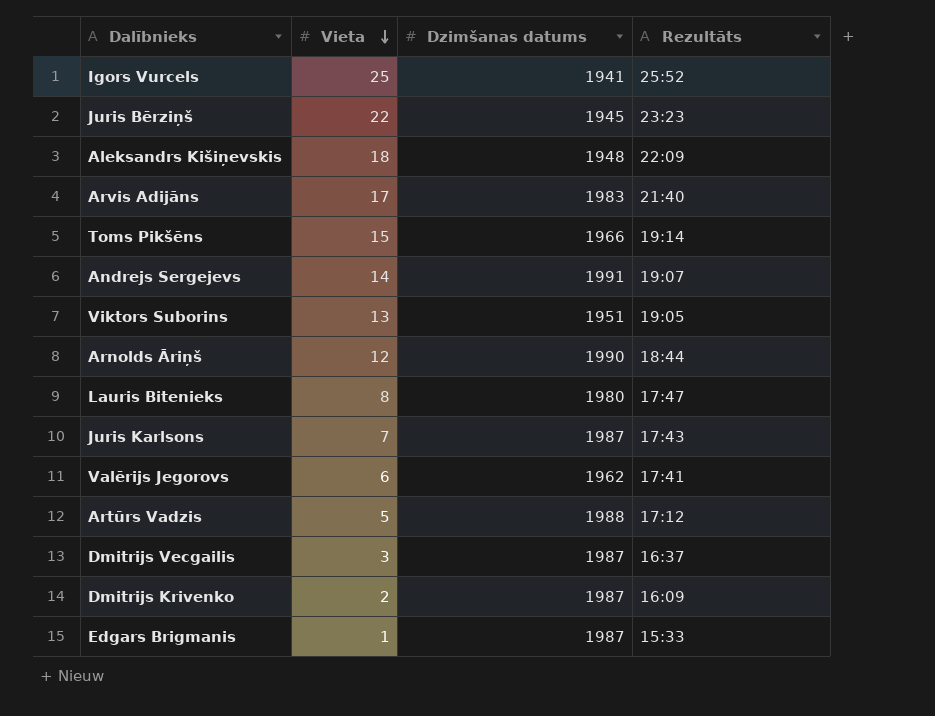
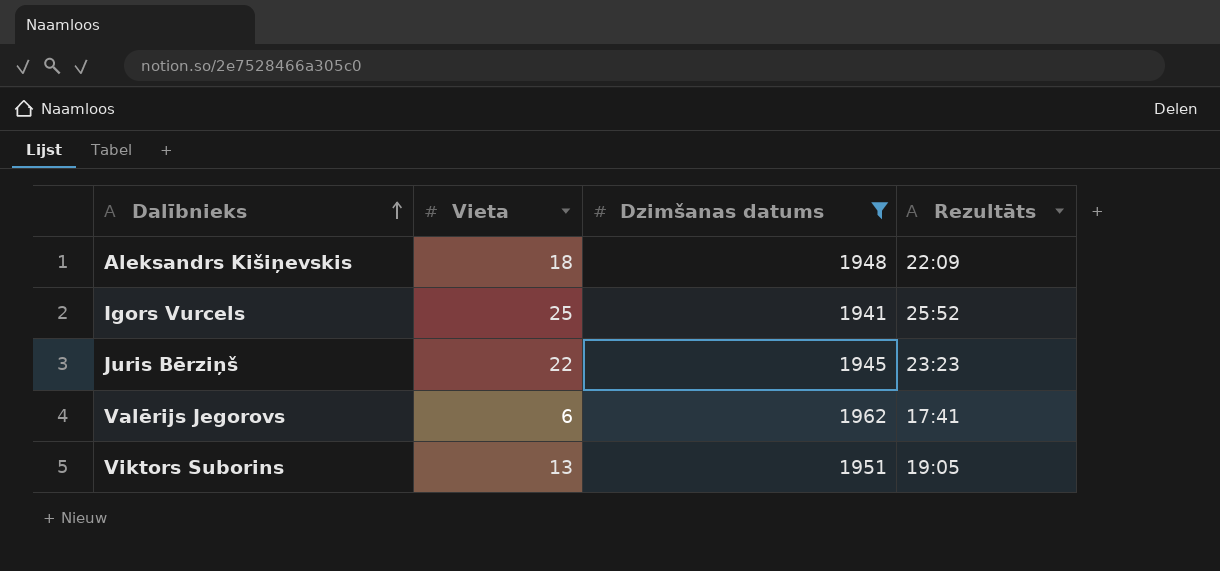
filter: none -> Dzimšanas datums <= 1962
row order: Vieta descending -> Dalībnieks ascending

